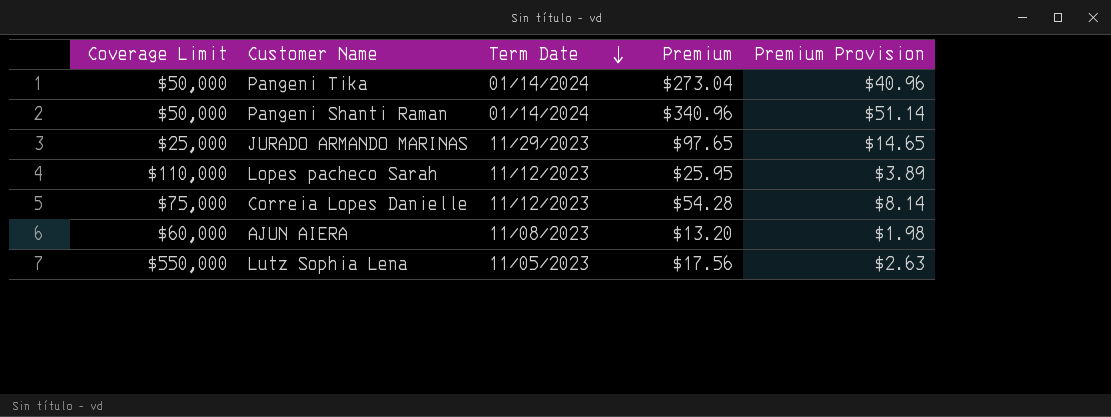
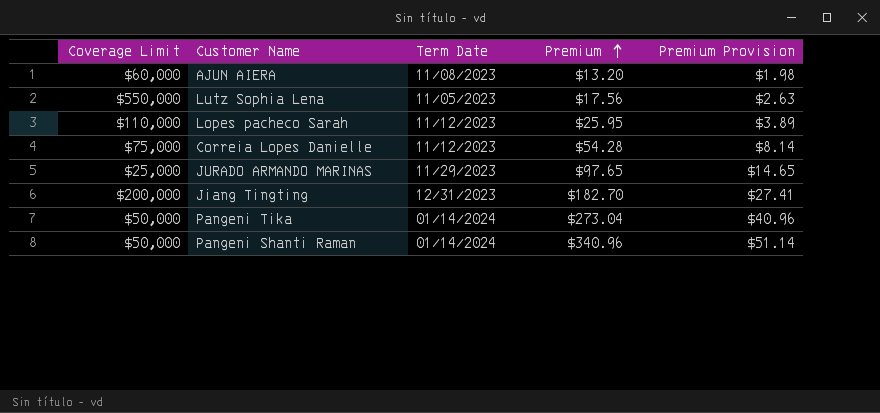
row order: Term Date descending -> Premium ascending
row Jiang Tingting: none -> $200,000 | 12/31/2023 | $182.70 | $27.41

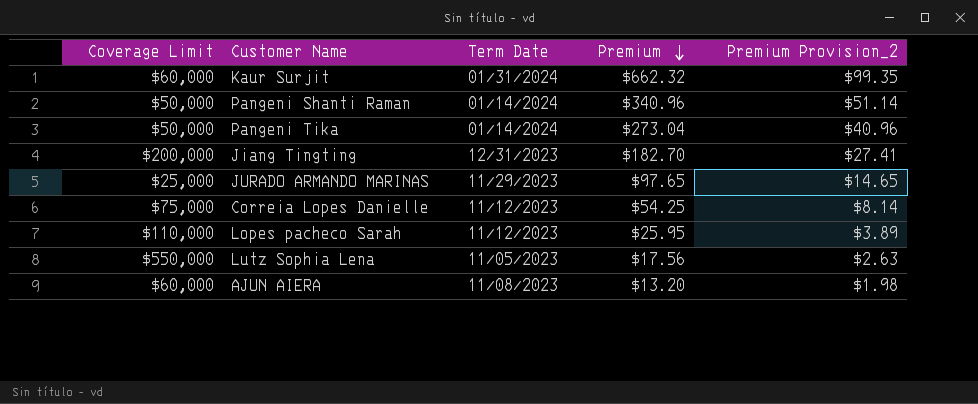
row order: Premium ascending -> Premium descending
column name: Premium Provision -> Premium Provision_2
row Kaur Surjit: none -> $60,000 | 01/31/2024 | $662.32 | $99.35
Correia Lopes Danielle | Premium: $54.28 -> $54.25

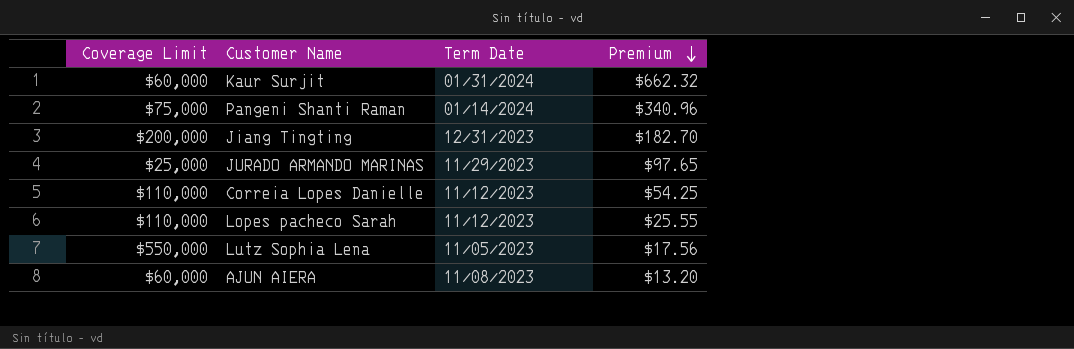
column Premium Provision_2 | formula: [Premium] * 0.15 -> none
row Pangeni Tika: $50,000 | 01/14/2024 | $273.04 | $40.96 -> none
Pangeni Shanti Raman | Coverage Limit: $50,000 -> $75,000
Correia Lopes Danielle | Coverage Limit: $75,000 -> $110,000
Lopes pacheco Sarah | Premium: $25.95 -> $25.55

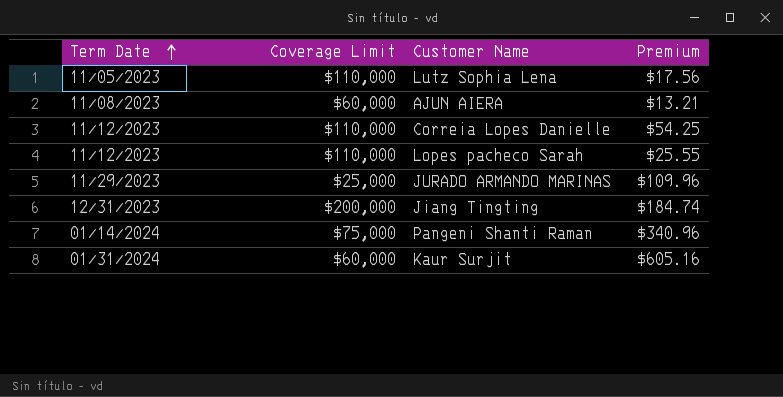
row order: Premium descending -> Term Date ascending
column Term Date | position: 3 -> 1
Lutz Sophia Lena | Coverage Limit: $550,000 -> $110,000
AJUN AIERA | Premium: $13.20 -> $13.21
JURADO ARMANDO MARINAS | Premium: $97.65 -> $109.96
Jiang Tingting | Premium: $182.70 -> $184.74
Kaur Surjit | Premium: $662.32 -> $605.16

